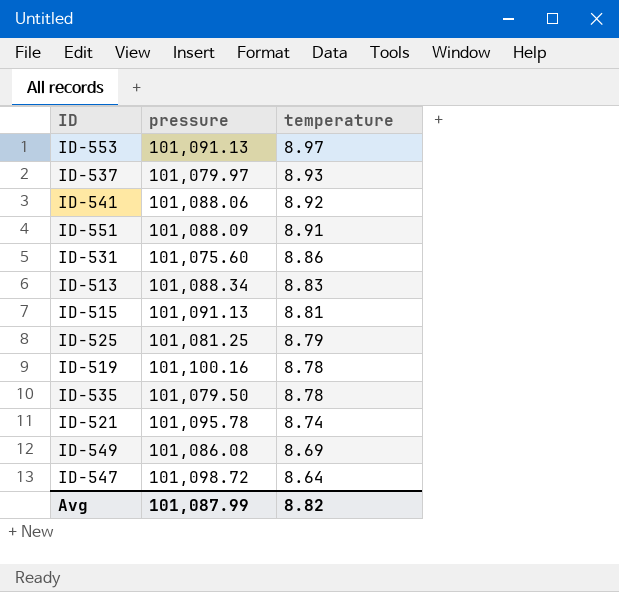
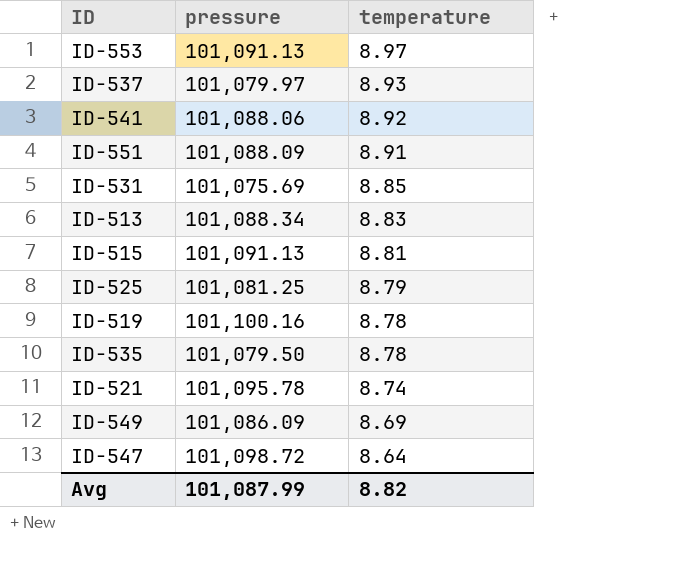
ID-531 | pressure: 101,075.60 -> 101,075.69
ID-531 | temperature: 8.86 -> 8.85
ID-549 | pressure: 101,086.08 -> 101,086.09

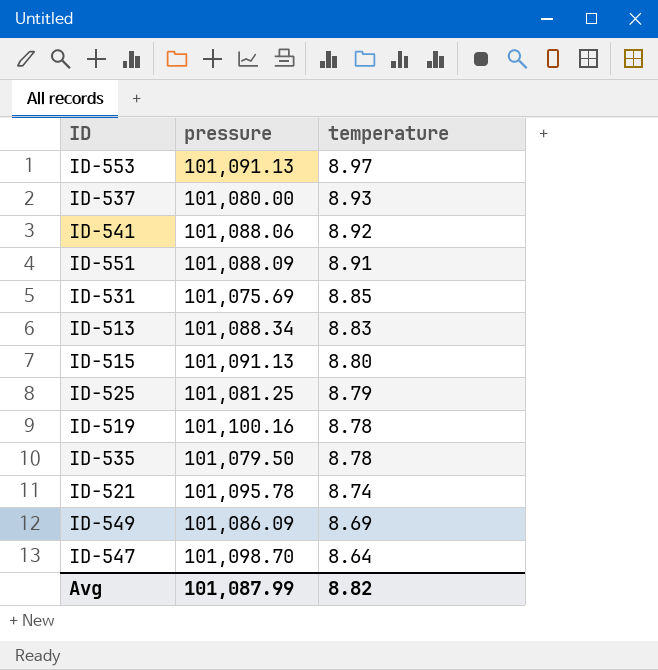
ID-537 | pressure: 101,079.97 -> 101,080.00
ID-515 | temperature: 8.81 -> 8.80
ID-547 | pressure: 101,098.72 -> 101,098.70

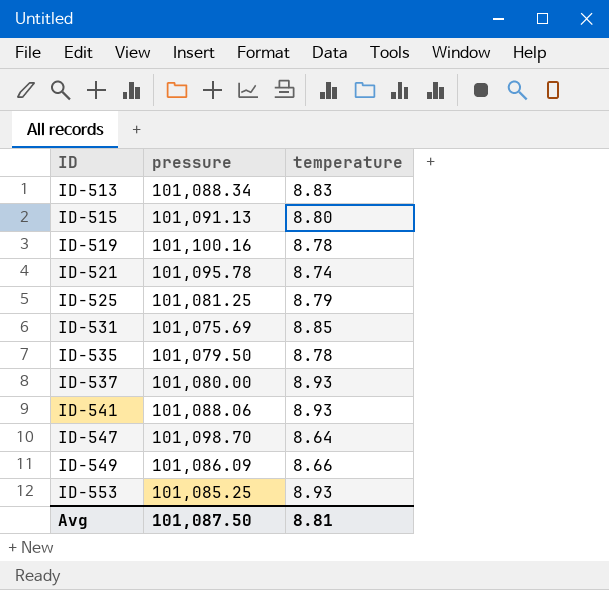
row order: temperature descending -> ID ascending
row ID-551: 101,088.09 | 8.91 -> none
ID-541 | temperature: 8.92 -> 8.93
ID-549 | temperature: 8.69 -> 8.66
ID-553 | pressure: 101,091.13 -> 101,085.25
ID-553 | temperature: 8.97 -> 8.93
Avg | pressure: 101,087.99 -> 101,087.50
Avg | temperature: 8.82 -> 8.81

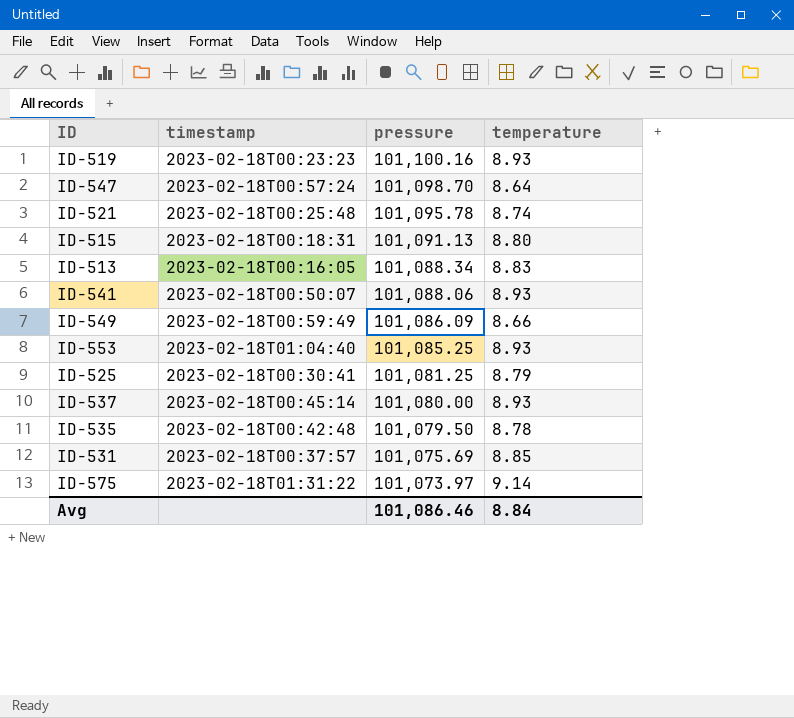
row order: ID ascending -> pressure descending
column timestamp | position: none -> 2
ID-519 | temperature: 8.78 -> 8.93
row ID-575: none -> 2023-02-18T01:31:22 | 101,073.97 | 9.14
Avg | pressure: 101,087.50 -> 101,086.46
Avg | temperature: 8.81 -> 8.84

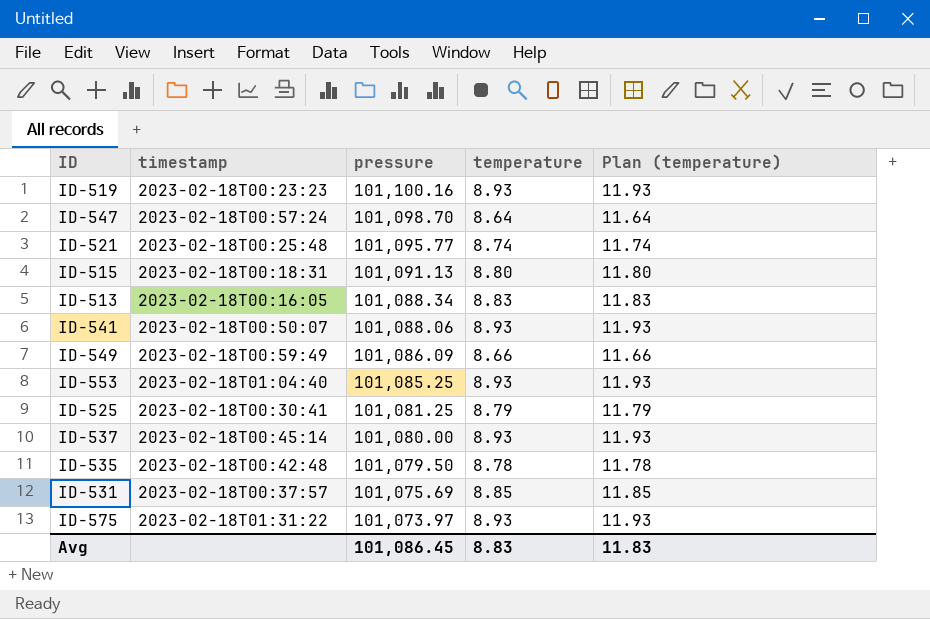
column Plan (temperature) | formula: none -> [temperature] + 3
ID-521 | pressure: 101,095.78 -> 101,095.77
ID-575 | temperature: 9.14 -> 8.93
Avg | pressure: 101,086.46 -> 101,086.45
Avg | temperature: 8.84 -> 8.83

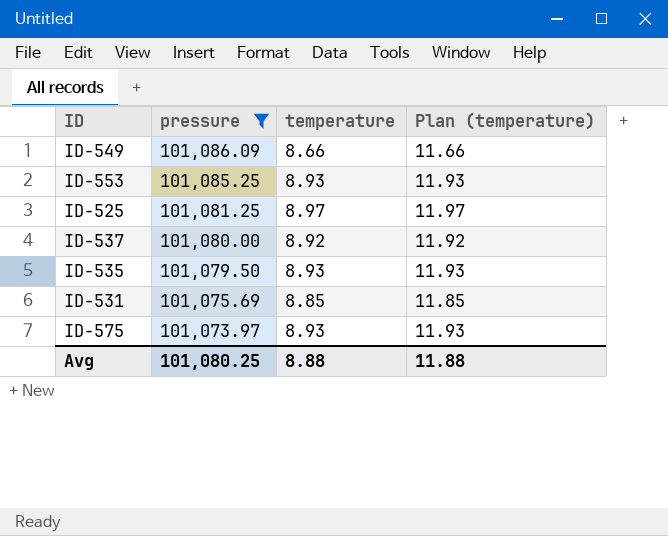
filter: none -> pressure <= 101,086.09
column timestamp | position: 2 -> none
ID-525 | temperature: 8.79 -> 8.97
ID-525 | Plan (temperature): 11.79 -> 11.97
ID-537 | temperature: 8.93 -> 8.92
ID-537 | Plan (temperature): 11.93 -> 11.92
ID-535 | temperature: 8.78 -> 8.93
ID-535 | Plan (temperature): 11.78 -> 11.93
Avg | pressure: 101,086.45 -> 101,080.25
Avg | temperature: 8.83 -> 8.88
Avg | Plan (temperature): 11.83 -> 11.88

